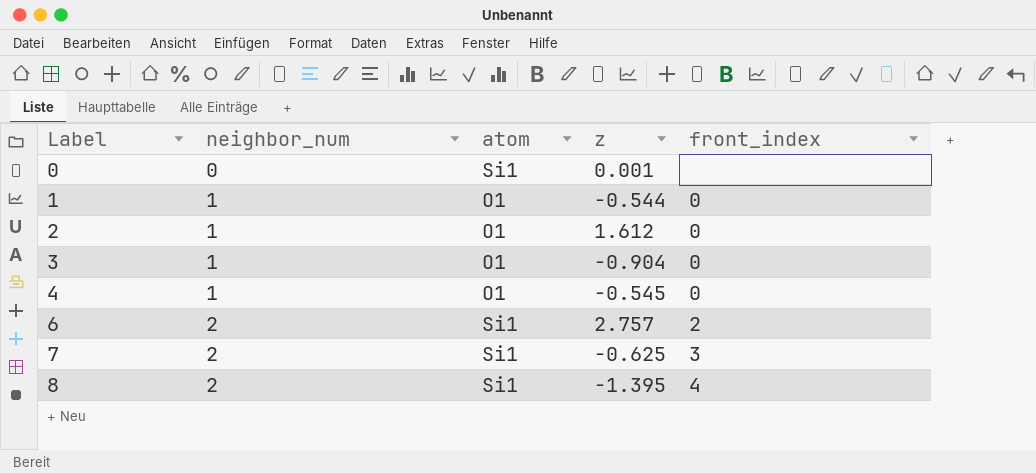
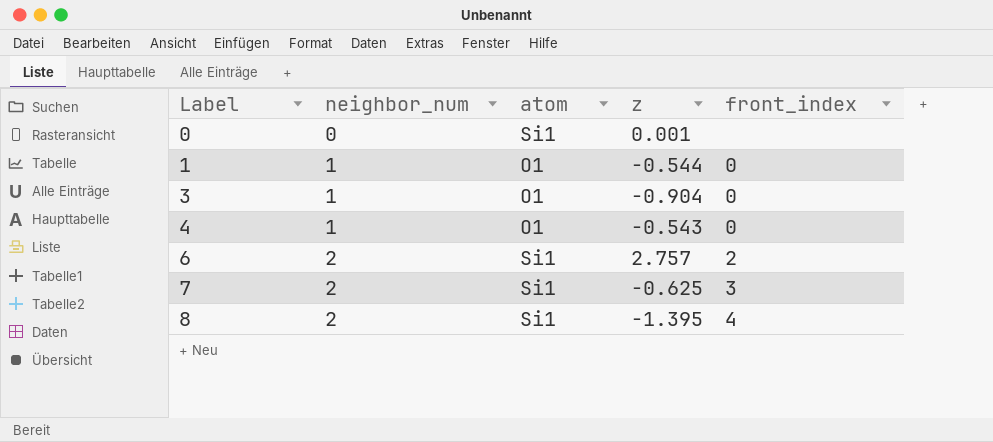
row 2: 1 | O1 | 1.612 | 0 -> none
4 | z: -0.545 -> -0.543

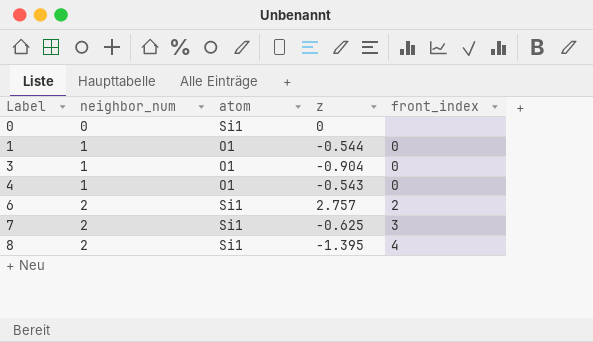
0 | z: 0.001 -> 0

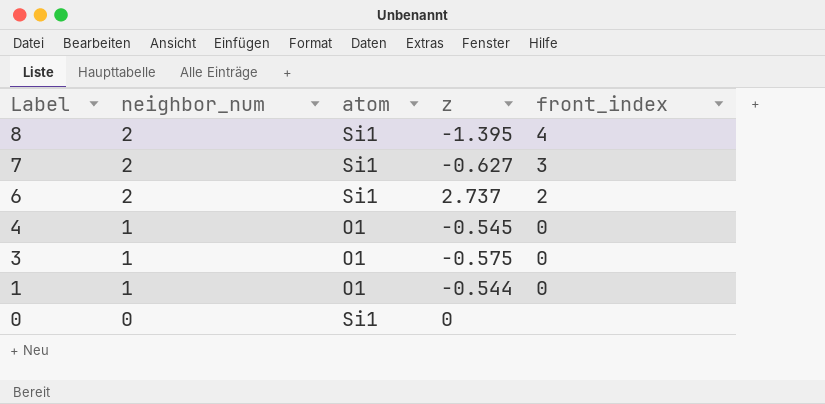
row order: Label ascending -> Label descending
7 | z: -0.625 -> -0.627
6 | z: 2.757 -> 2.737
4 | z: -0.543 -> -0.545
3 | z: -0.904 -> -0.575

